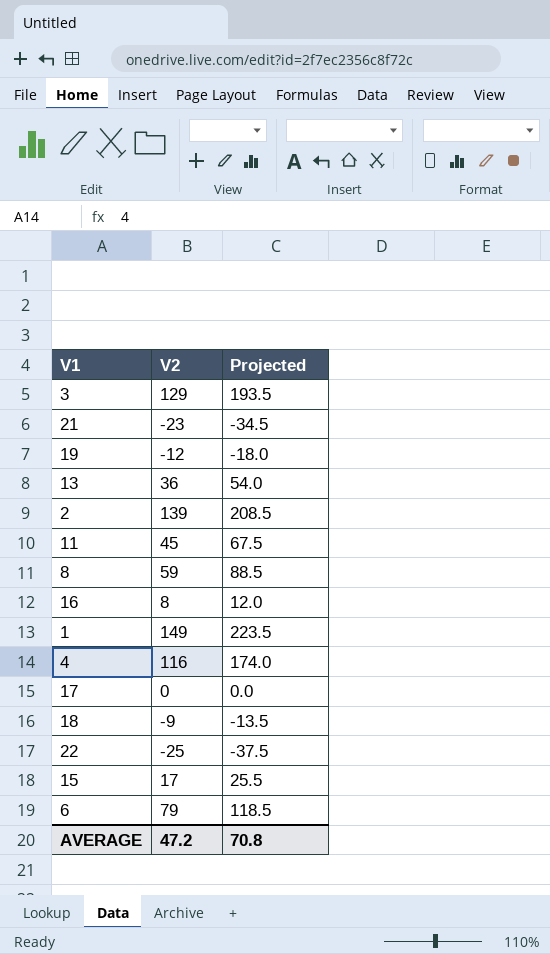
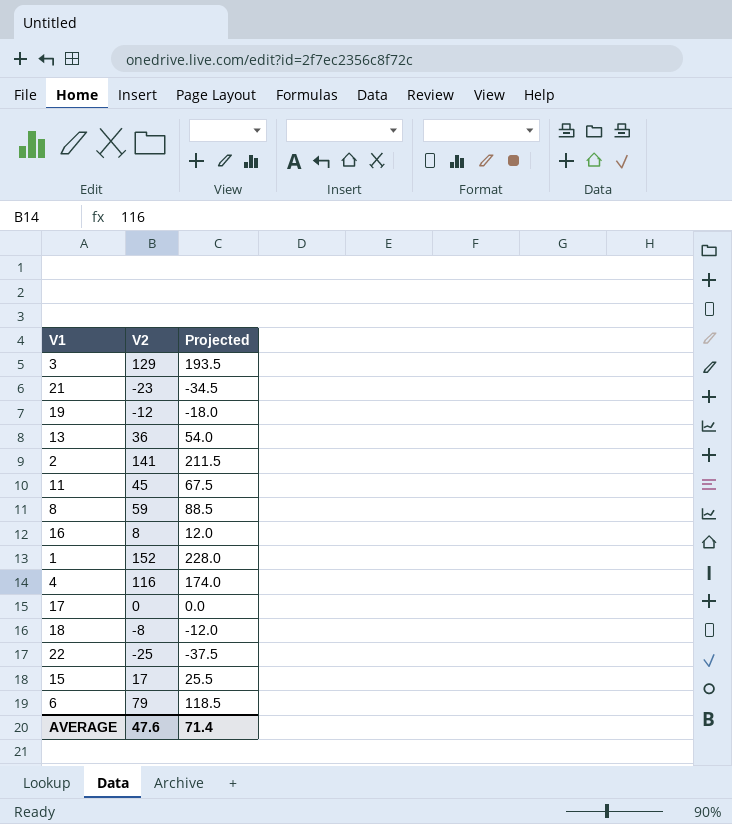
2 | V2: 139 -> 141
2 | Projected: 208.5 -> 211.5
1 | V2: 149 -> 152
1 | Projected: 223.5 -> 228.0
18 | V2: -9 -> -8
18 | Projected: -13.5 -> -12.0
AVERAGE | V2: 47.2 -> 47.6
AVERAGE | Projected: 70.8 -> 71.4

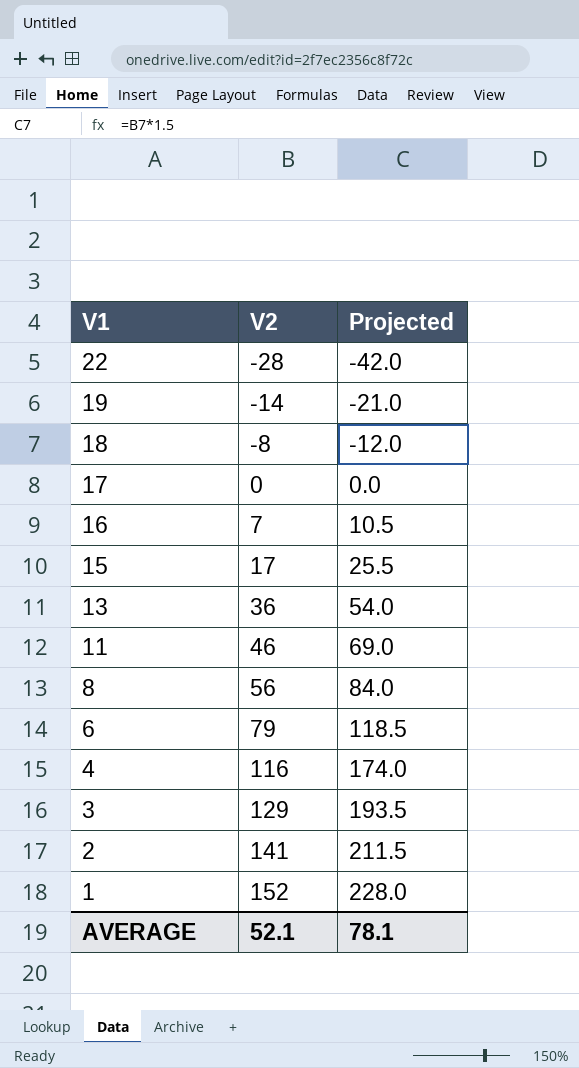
row order: none -> V1 descending
row 21: -23 | -34.5 -> none
22 | V2: -25 -> -28
22 | Projected: -37.5 -> -42.0
19 | V2: -12 -> -14
19 | Projected: -18.0 -> -21.0
16 | V2: 8 -> 7
16 | Projected: 12.0 -> 10.5
11 | V2: 45 -> 46
11 | Projected: 67.5 -> 69.0
8 | V2: 59 -> 56
8 | Projected: 88.5 -> 84.0
AVERAGE | V2: 47.6 -> 52.1
AVERAGE | Projected: 71.4 -> 78.1

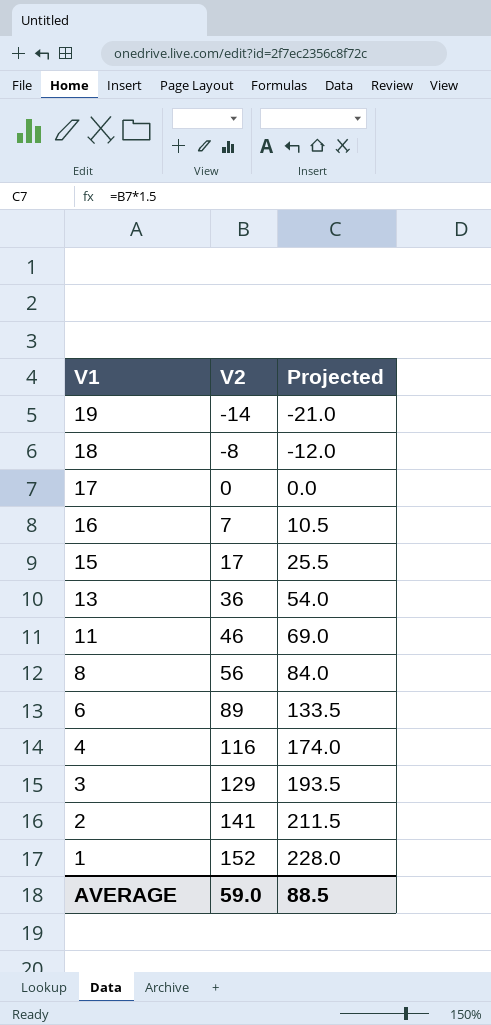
row 22: -28 | -42.0 -> none
6 | V2: 79 -> 89
6 | Projected: 118.5 -> 133.5
AVERAGE | V2: 52.1 -> 59.0
AVERAGE | Projected: 78.1 -> 88.5

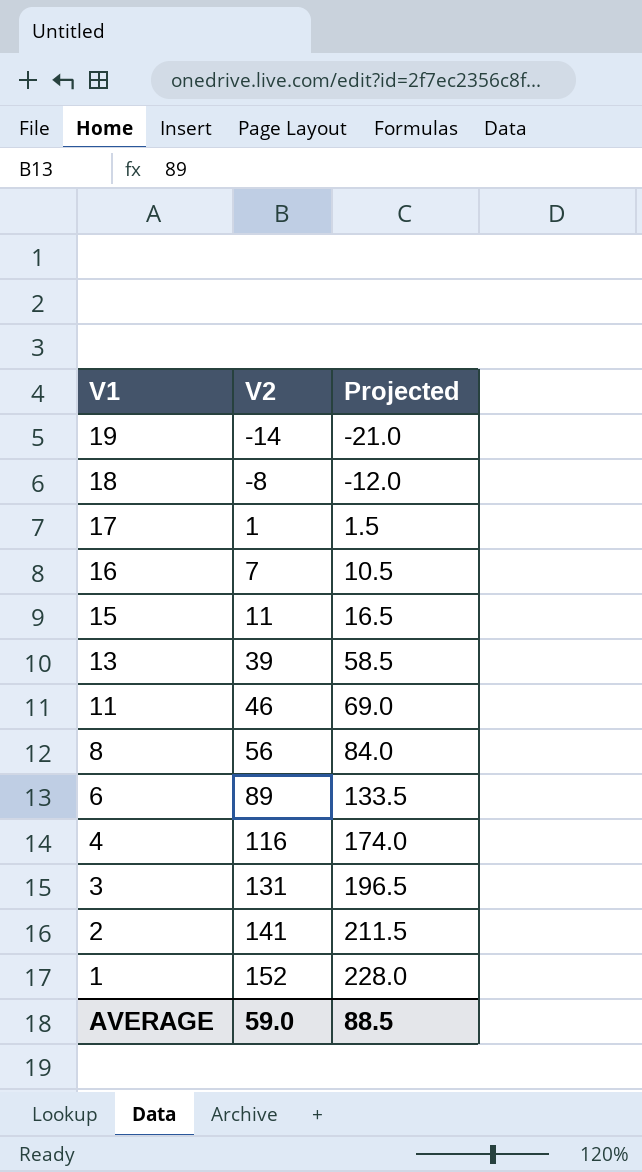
17 | V2: 0 -> 1
17 | Projected: 0.0 -> 1.5
15 | V2: 17 -> 11
15 | Projected: 25.5 -> 16.5
13 | V2: 36 -> 39
13 | Projected: 54.0 -> 58.5
3 | V2: 129 -> 131
3 | Projected: 193.5 -> 196.5

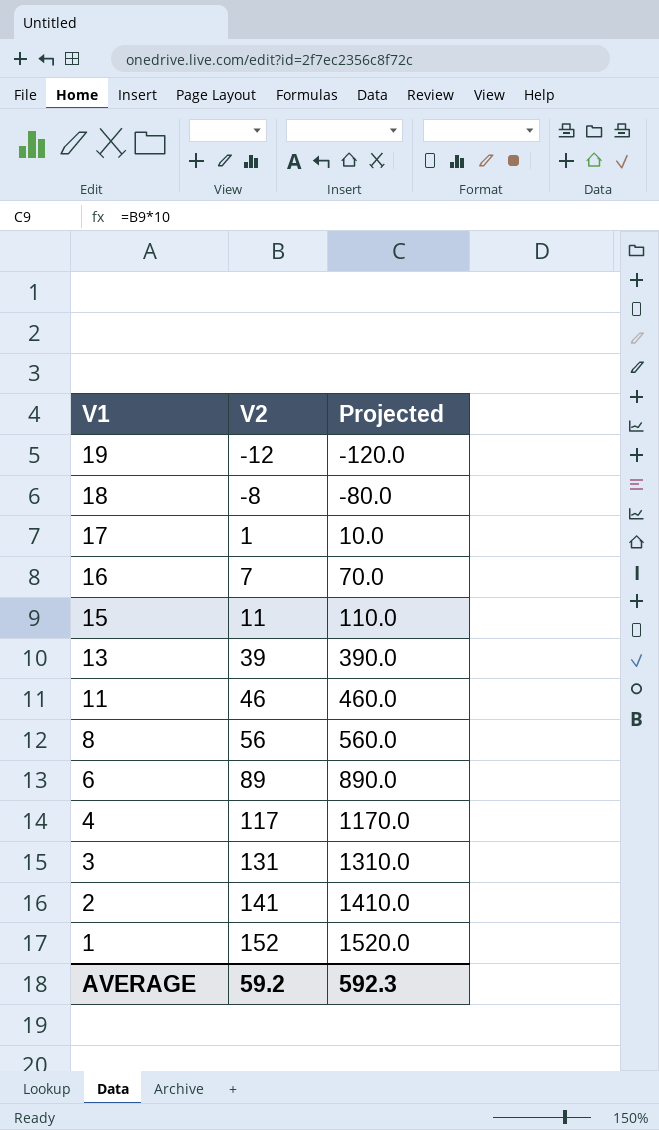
column Projected | formula: [V2] * 1.5 -> [V2] * 10
19 | V2: -14 -> -12
4 | V2: 116 -> 117
AVERAGE | V2: 59.0 -> 59.2
AVERAGE | Projected: 88.5 -> 592.3

